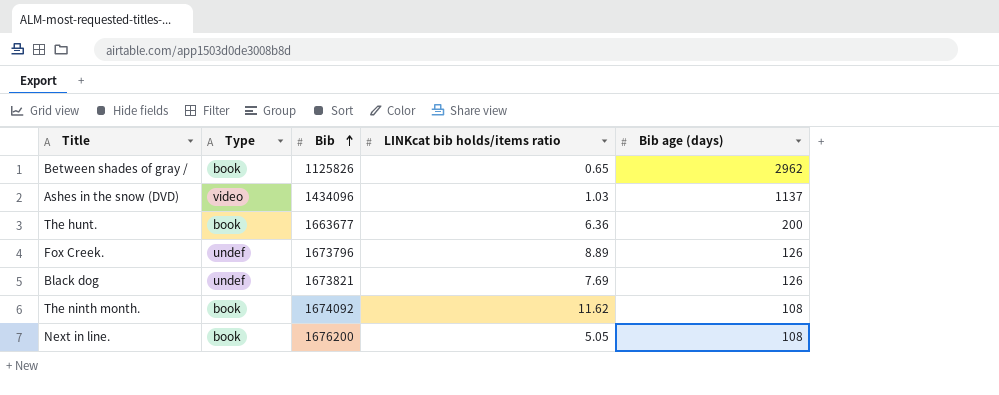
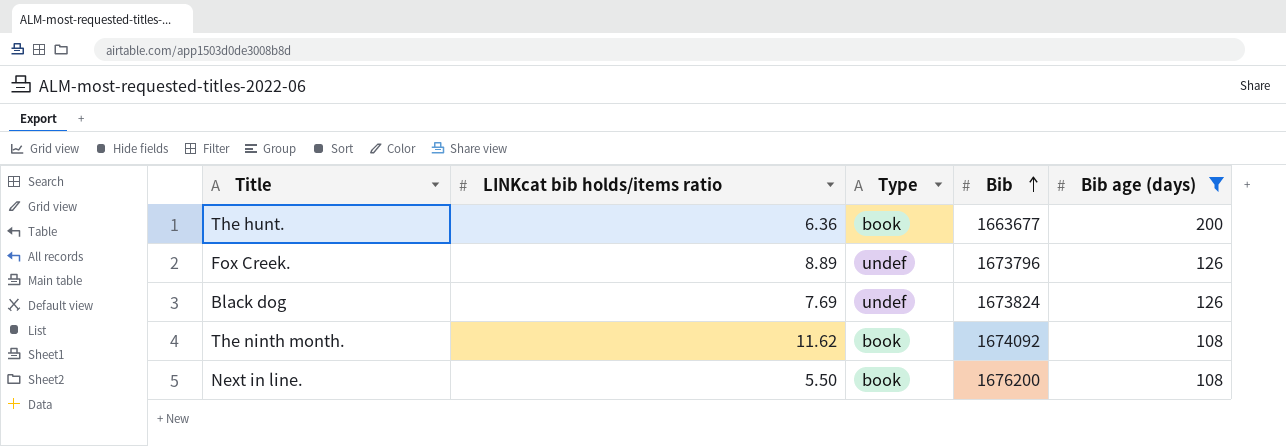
filter: none -> Bib age (days) <= 200
column LINKcat bib holds/items ratio | position: 4 -> 2
Black dog | Bib: 1673821 -> 1673824
Next in line. | LINKcat bib holds/items ratio: 5.05 -> 5.50

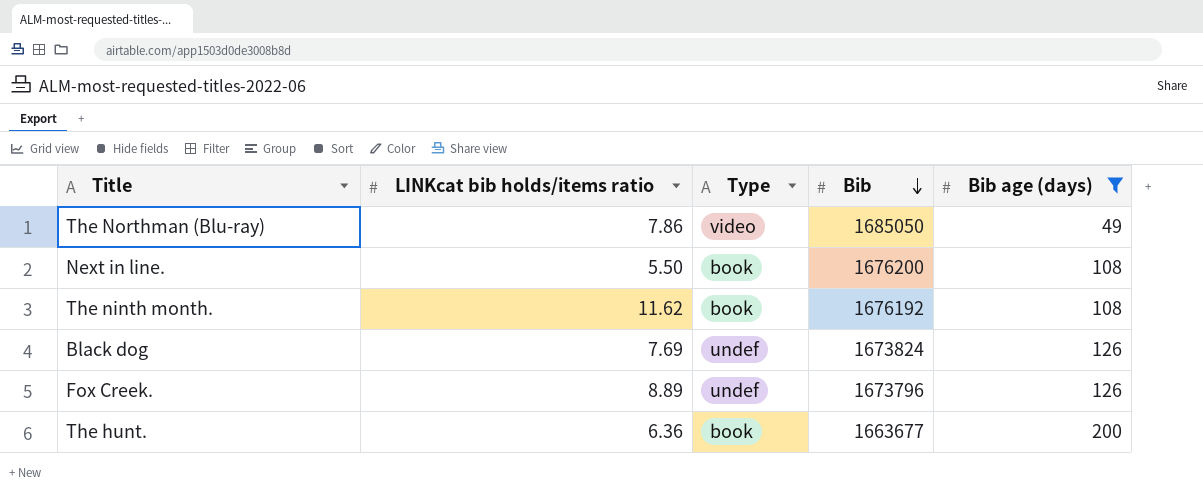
row order: Bib ascending -> Bib descending
row The Northman (Blu-ray): none -> 7.86 | video | 1685050 | 49
The ninth month. | Bib: 1674092 -> 1676192

